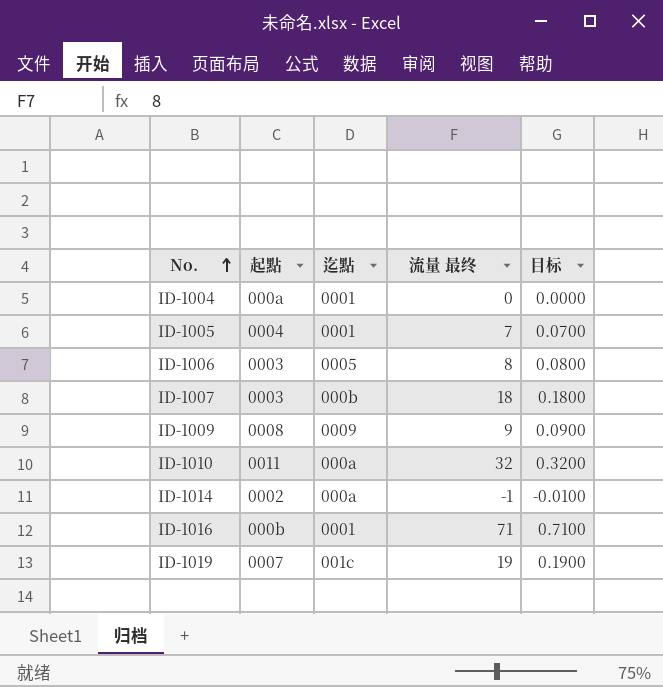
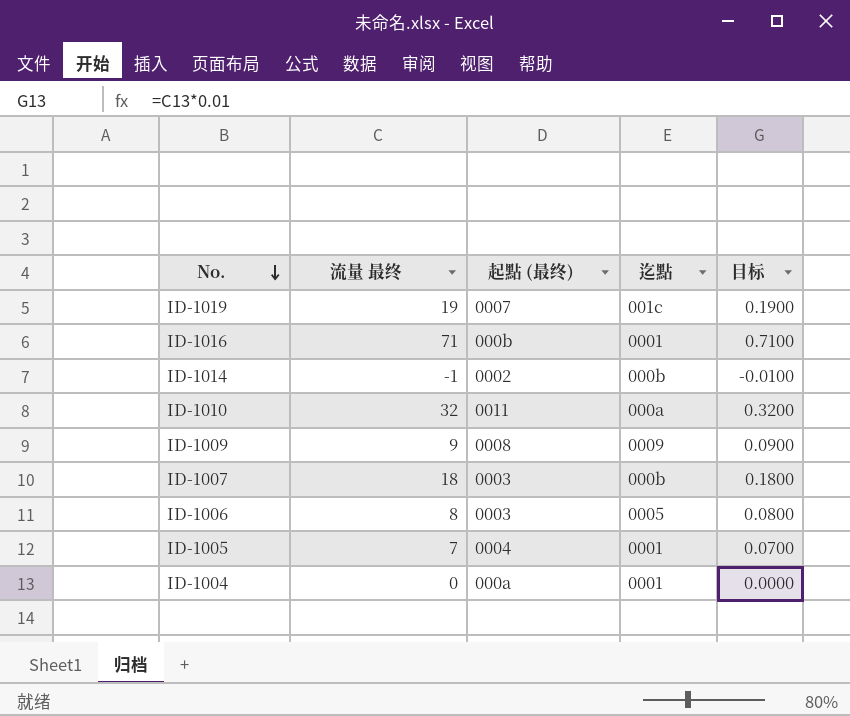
row order: No. ascending -> No. descending
column 流量 最终 | position: 4 -> 2
column name: 起點 -> 起點 (最终)
ID-1014 | 迄點: 000a -> 000b

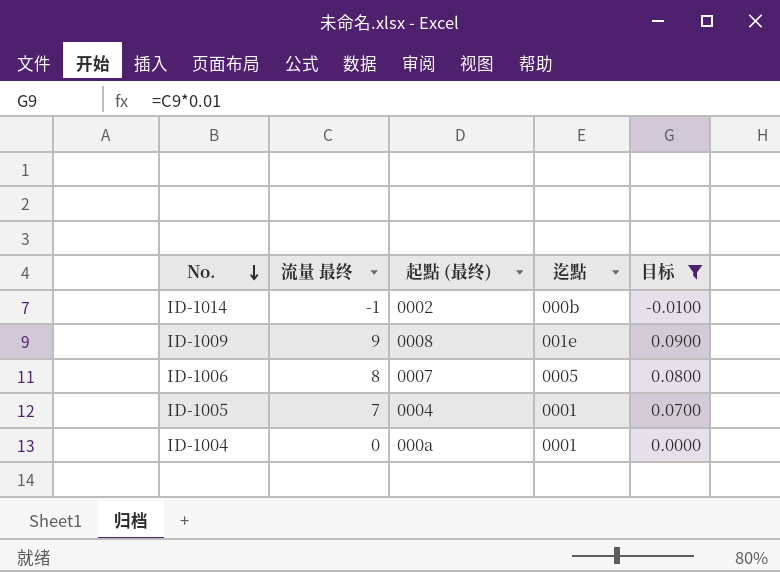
filter: none -> 目标 <= 0.0900
ID-1009 | 迄點: 0009 -> 001e
ID-1006 | 起點 (最终): 0003 -> 0007

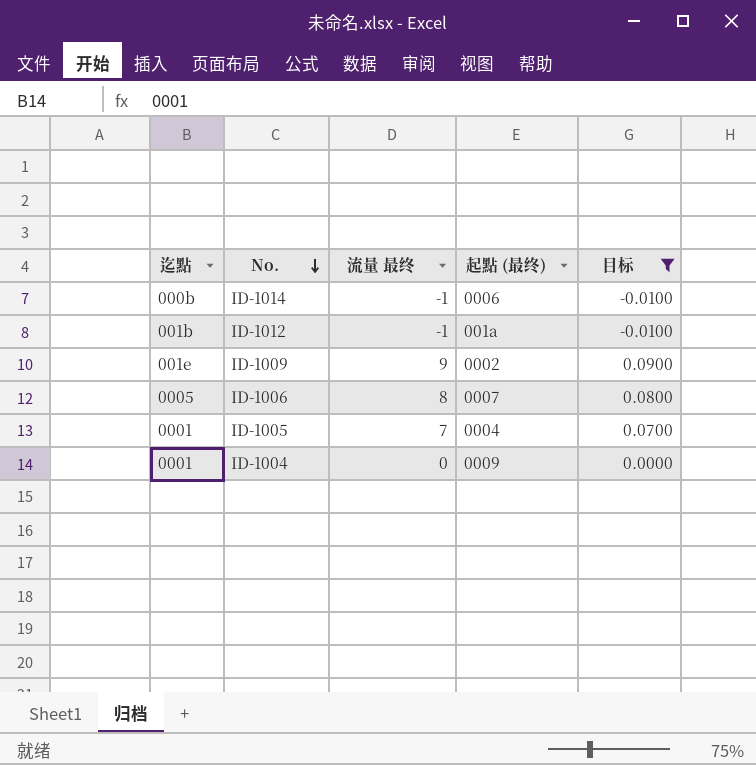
column 迄點 | position: 4 -> 1
ID-1014 | 起點 (最终): 0002 -> 0006
row ID-1012: none -> 001b | -1 | 001a | -0.0100
ID-1009 | 起點 (最终): 0008 -> 0002
ID-1004 | 起點 (最终): 000a -> 0009

